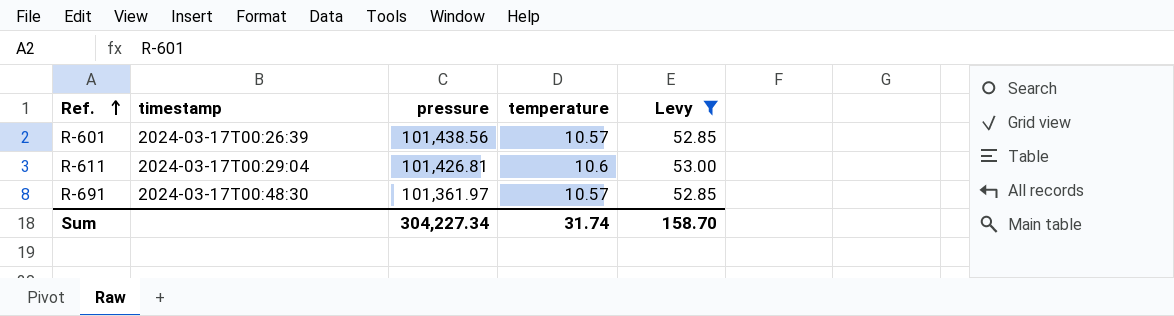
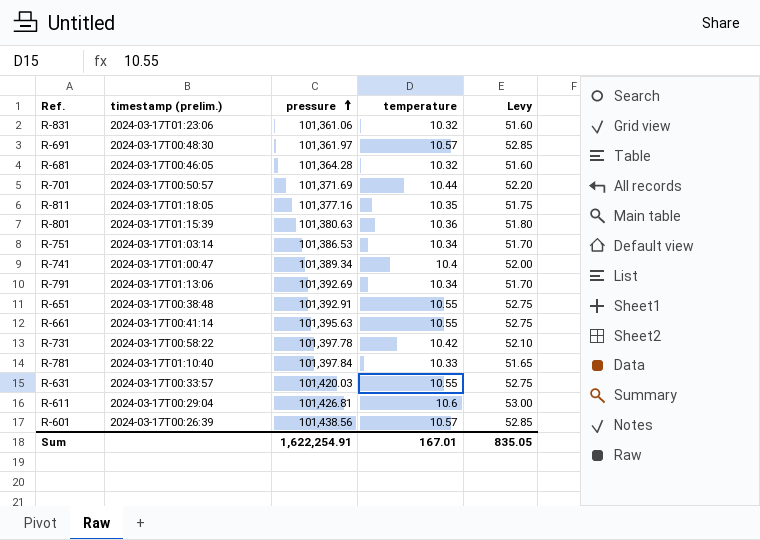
filter: Levy >= 52.85 -> none
row order: Ref. ascending -> pressure ascending
column name: timestamp -> timestamp (prelim.)
Sum | pressure: 304,227.34 -> 1,622,254.91
Sum | temperature: 31.74 -> 167.01
Sum | Levy: 158.70 -> 835.05

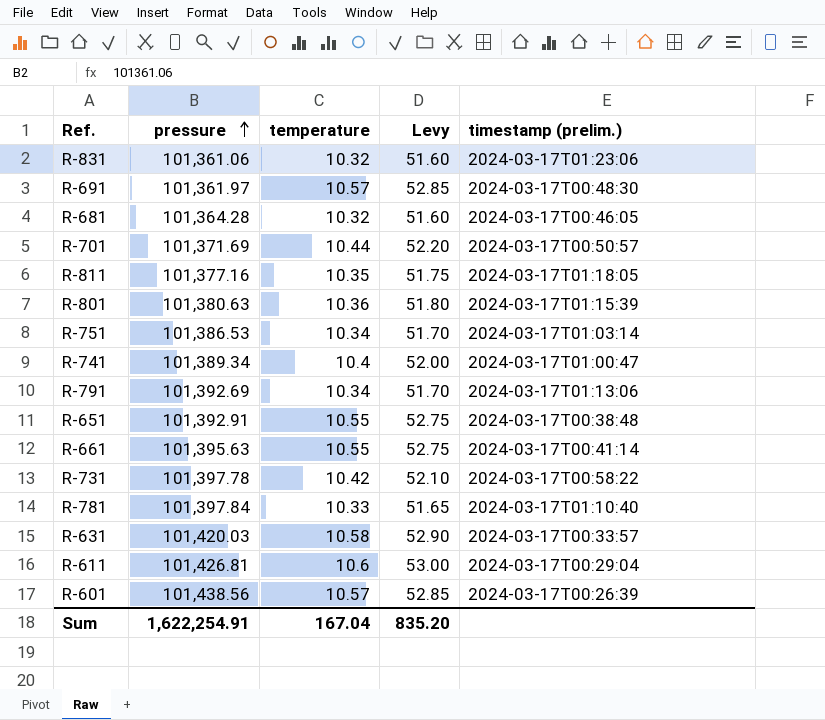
column timestamp (prelim.) | position: 2 -> 5
R-631 | temperature: 10.55 -> 10.58
R-631 | Levy: 52.75 -> 52.90
Sum | temperature: 167.01 -> 167.04
Sum | Levy: 835.05 -> 835.20

